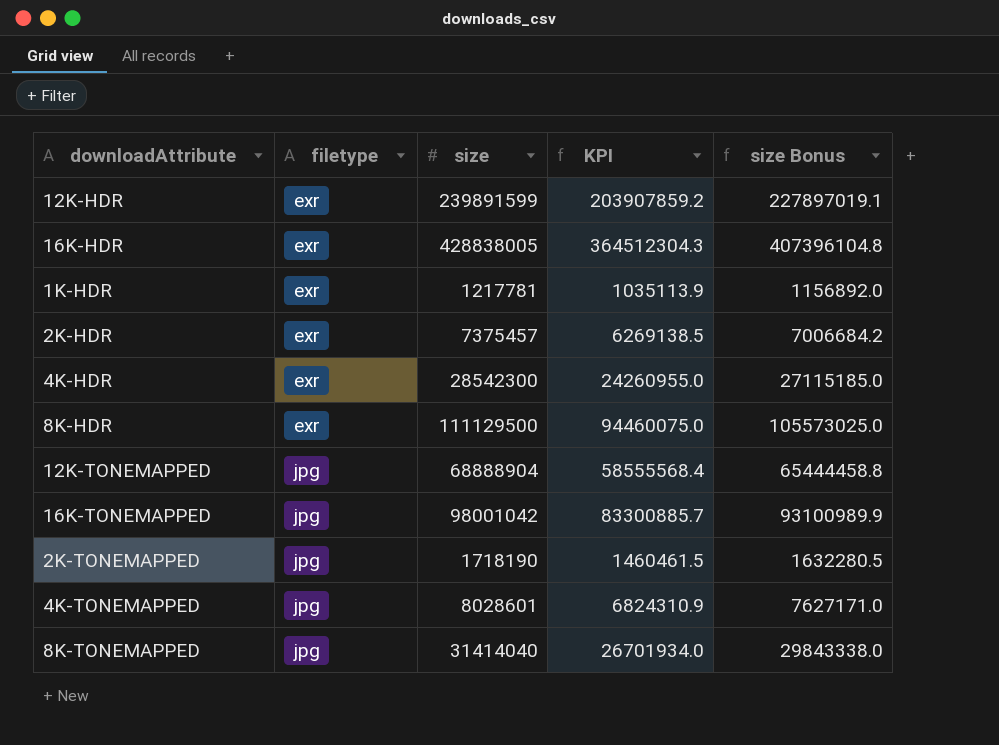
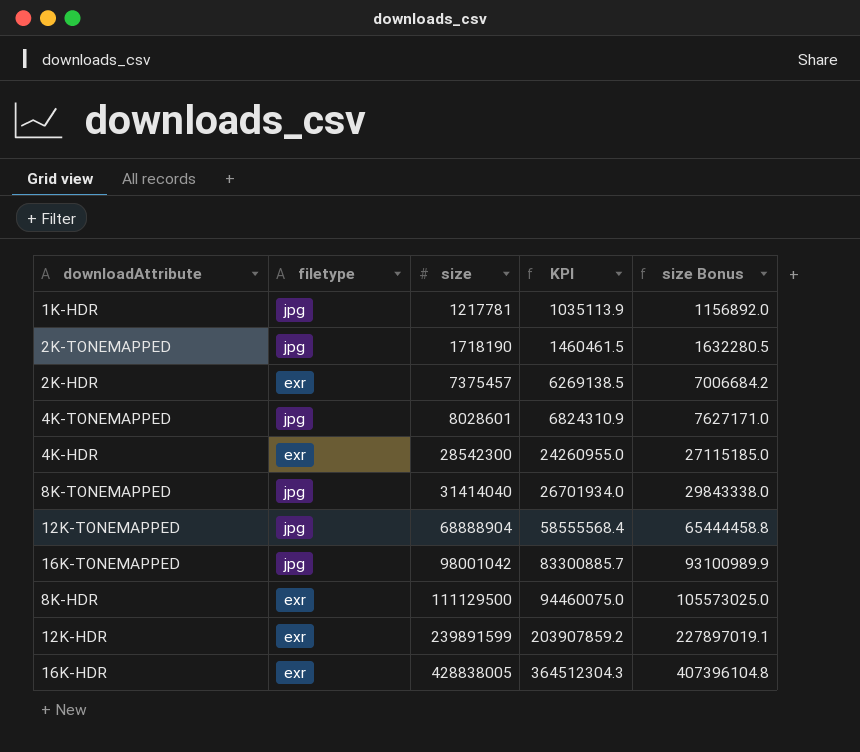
row order: filetype ascending -> size ascending
1K-HDR | filetype: exr -> jpg

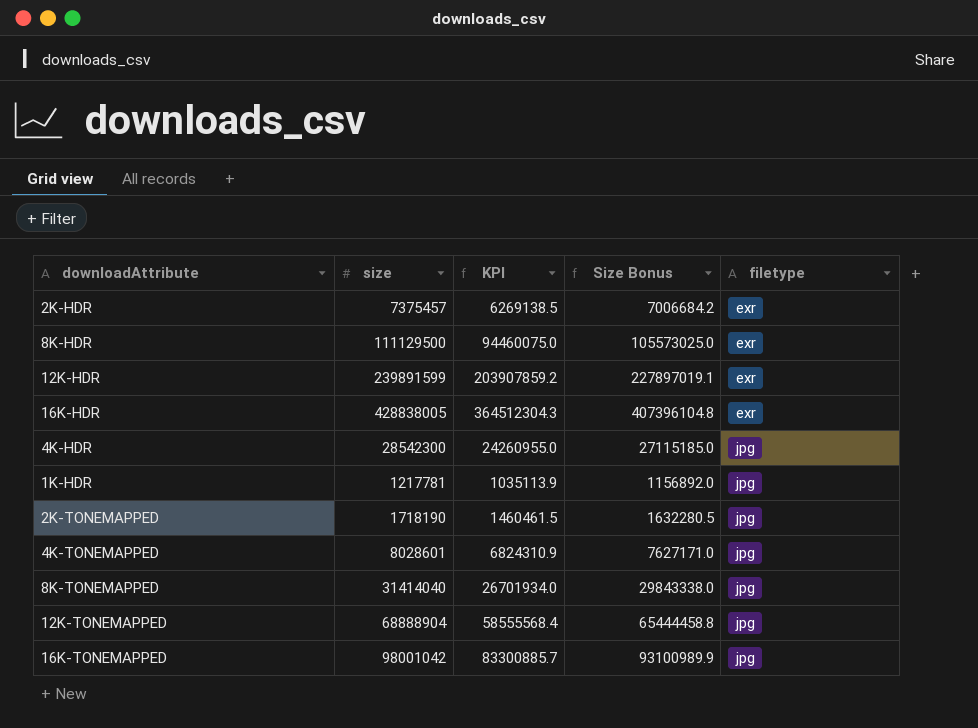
row order: size ascending -> filetype ascending
column name: size Bonus -> Size Bonus
column filetype | position: 2 -> 5
4K-HDR | filetype: exr -> jpg

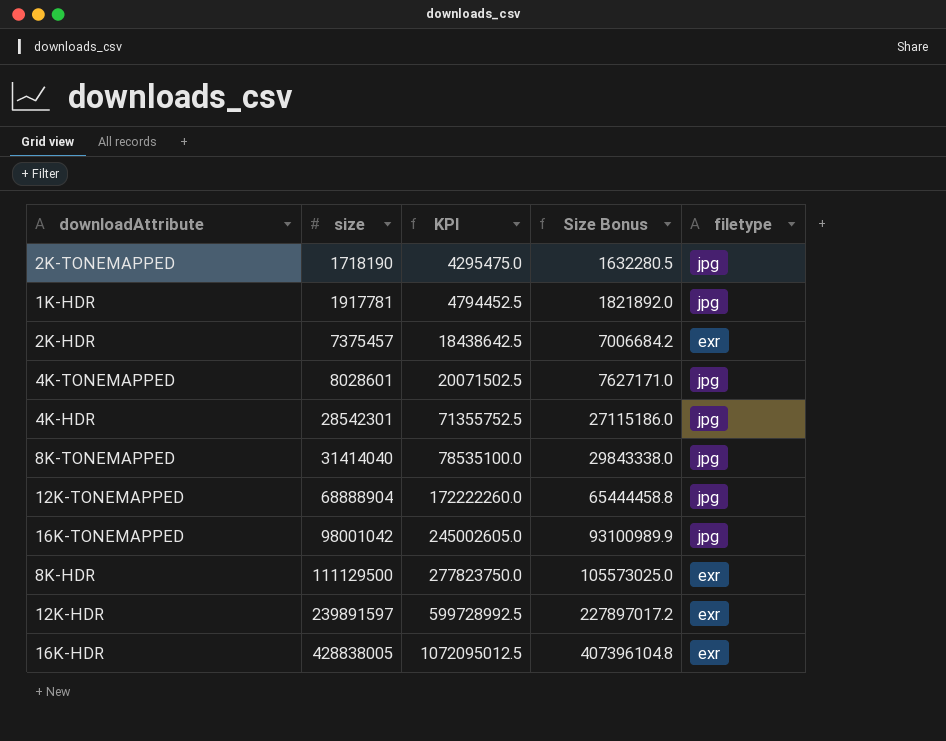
row order: filetype ascending -> size ascending
column KPI | formula: [size] * 0.85 -> [size] * 2.5
1K-HDR | size: 1217781 -> 1917781
1K-HDR | Size Bonus: 1156892.0 -> 1821892.0
4K-HDR | size: 28542300 -> 28542301
4K-HDR | Size Bonus: 27115185.0 -> 27115186.0
12K-HDR | size: 239891599 -> 239891597
12K-HDR | Size Bonus: 227897019.1 -> 227897017.2

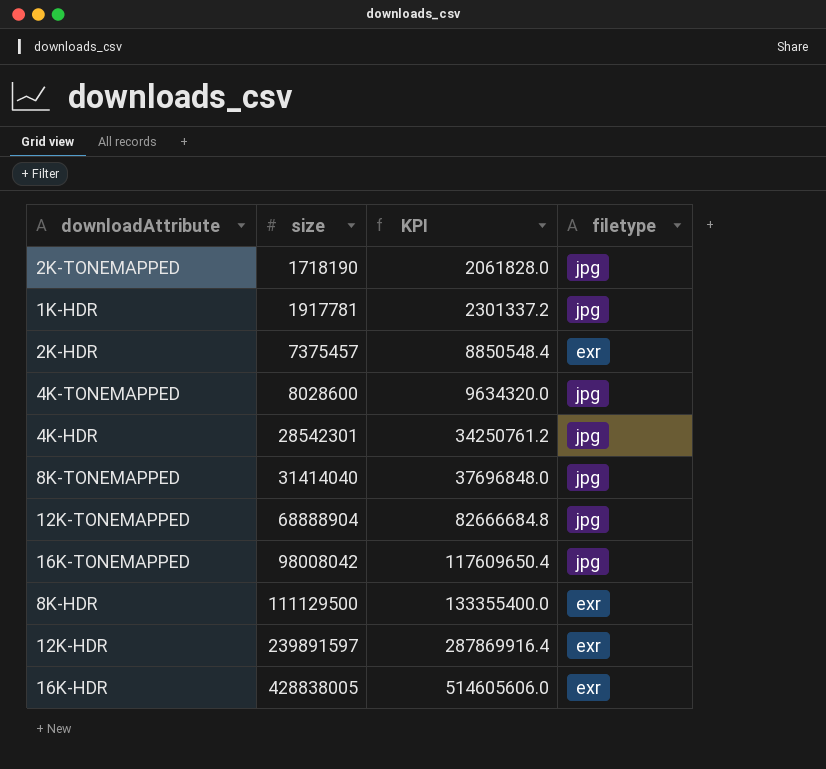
column Size Bonus | formula: [size] * 0.95 -> none
column KPI | formula: [size] * 2.5 -> [size] * 1.2
4K-TONEMAPPED | size: 8028601 -> 8028600
16K-TONEMAPPED | size: 98001042 -> 98008042

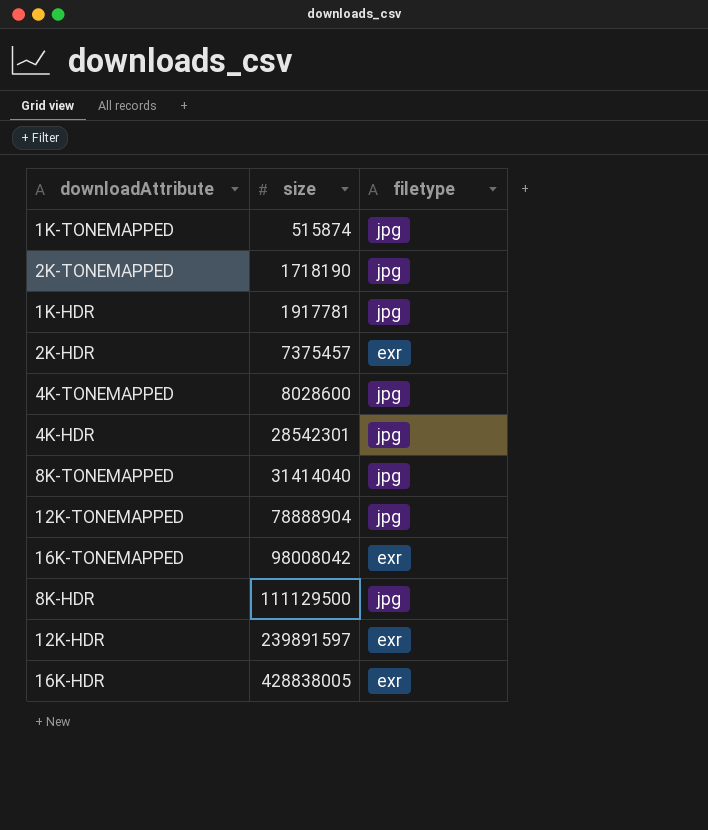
column KPI | formula: [size] * 1.2 -> none
row 1K-TONEMAPPED: none -> 515874 | jpg
12K-TONEMAPPED | size: 68888904 -> 78888904
16K-TONEMAPPED | filetype: jpg -> exr
8K-HDR | filetype: exr -> jpg

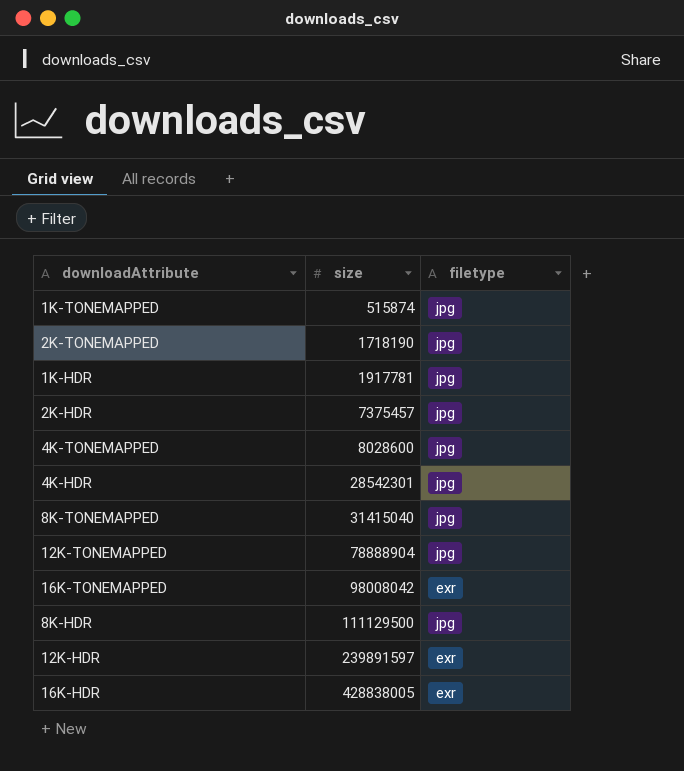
2K-HDR | filetype: exr -> jpg
8K-TONEMAPPED | size: 31414040 -> 31415040

